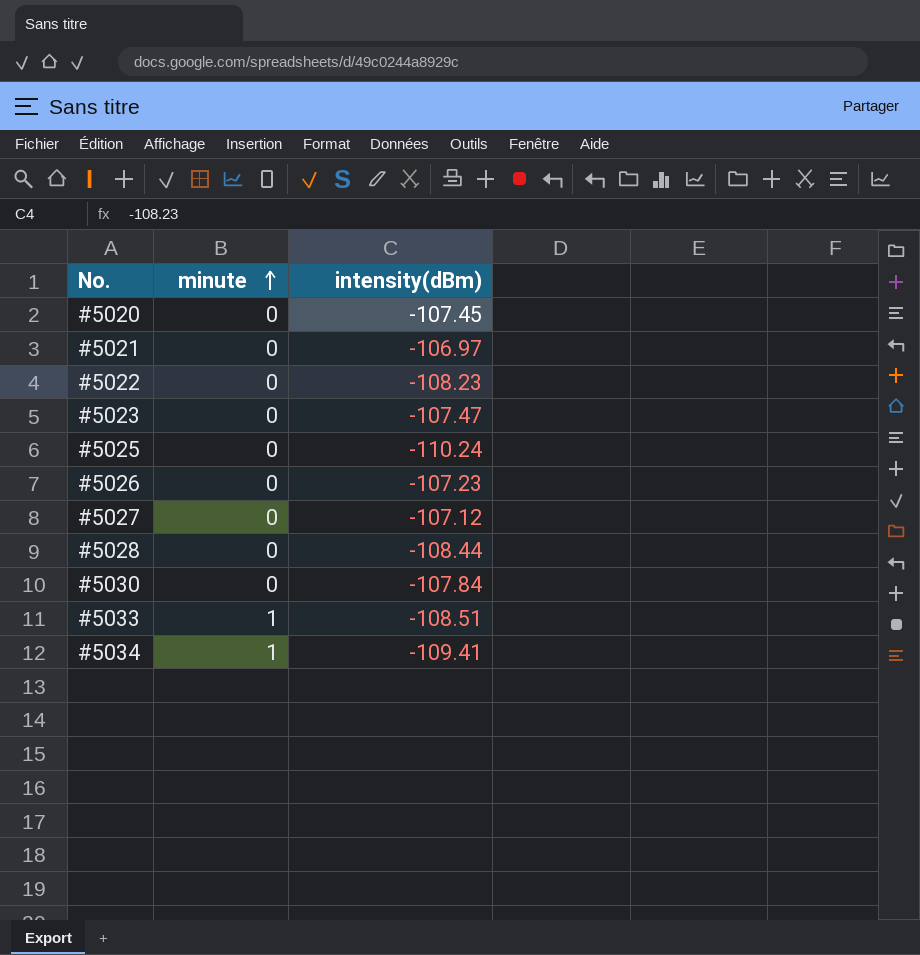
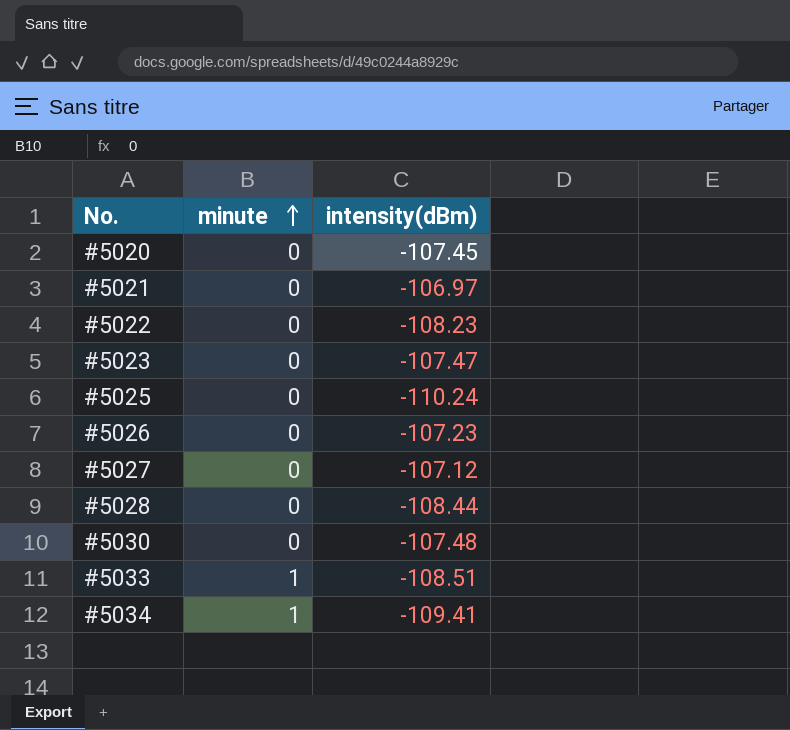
#5030 | intensity(dBm): -107.84 -> -107.48

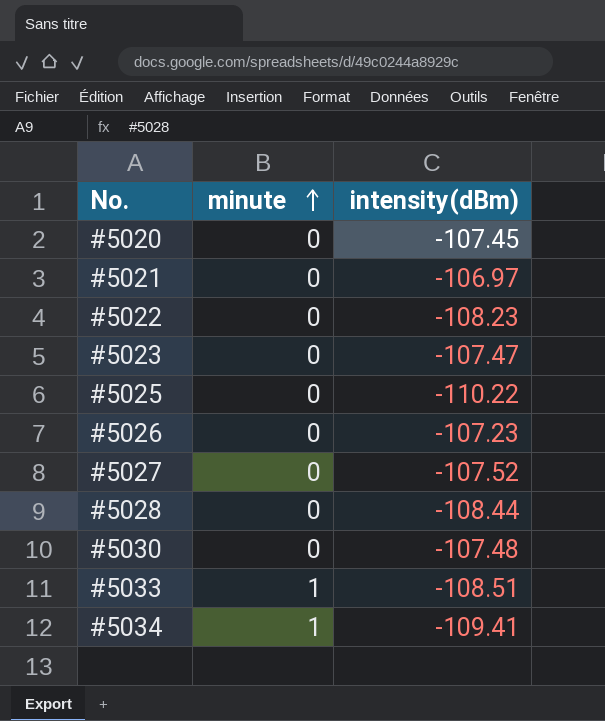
#5025 | intensity(dBm): -110.24 -> -110.22
#5027 | intensity(dBm): -107.12 -> -107.52

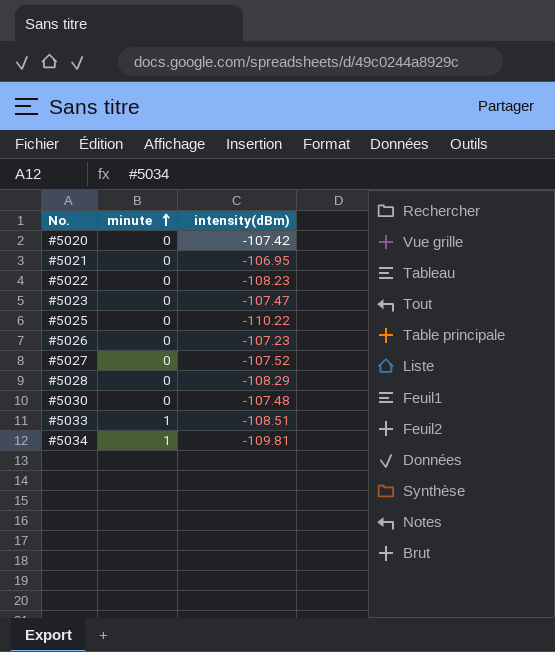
#5020 | intensity(dBm): -107.45 -> -107.42
#5021 | intensity(dBm): -106.97 -> -106.95
#5028 | intensity(dBm): -108.44 -> -108.29
#5034 | intensity(dBm): -109.41 -> -109.81

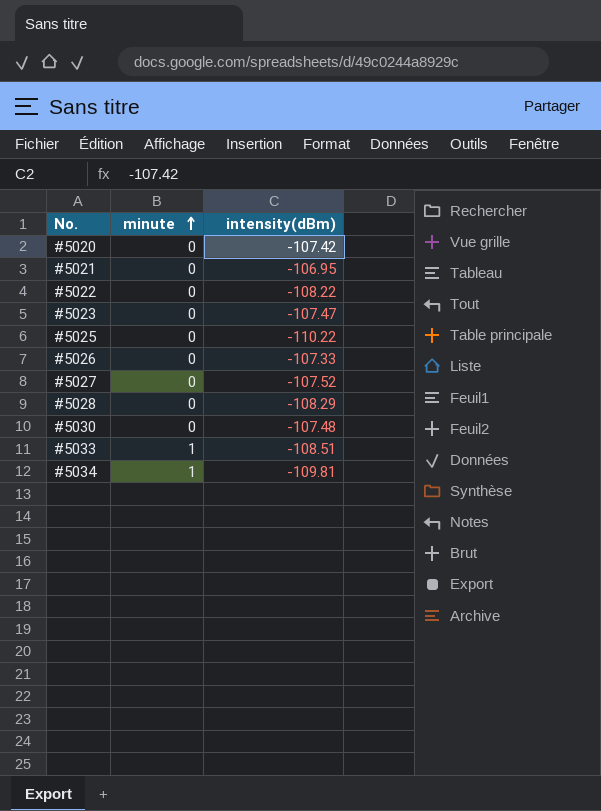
#5022 | intensity(dBm): -108.23 -> -108.22
#5026 | intensity(dBm): -107.23 -> -107.33

